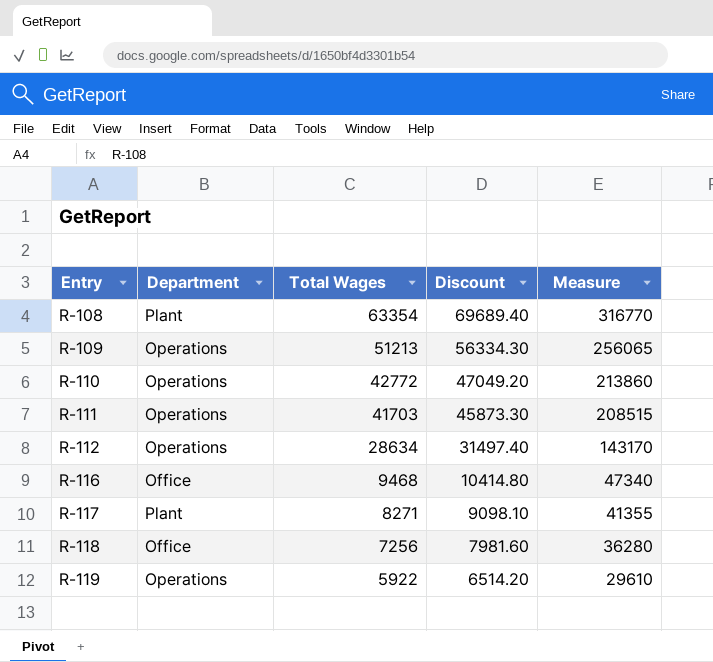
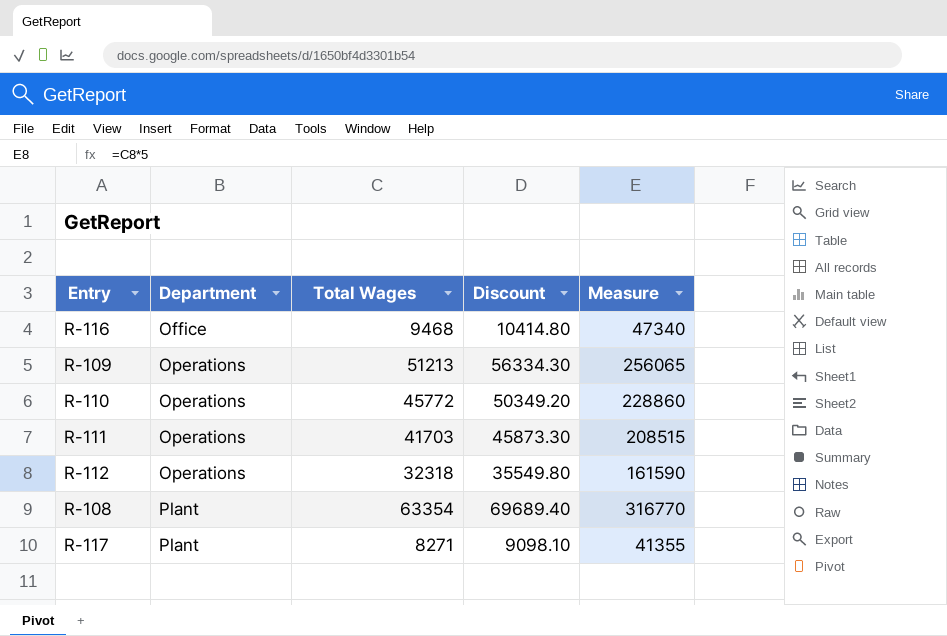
row order: Entry ascending -> Department ascending
row R-118: Office | 7256 | 7981.60 | 36280 -> none
row R-119: Operations | 5922 | 6514.20 | 29610 -> none
R-110 | Total Wages: 42772 -> 45772
R-110 | Discount: 47049.20 -> 50349.20
R-110 | Measure: 213860 -> 228860
R-112 | Total Wages: 28634 -> 32318
R-112 | Discount: 31497.40 -> 35549.80
R-112 | Measure: 143170 -> 161590

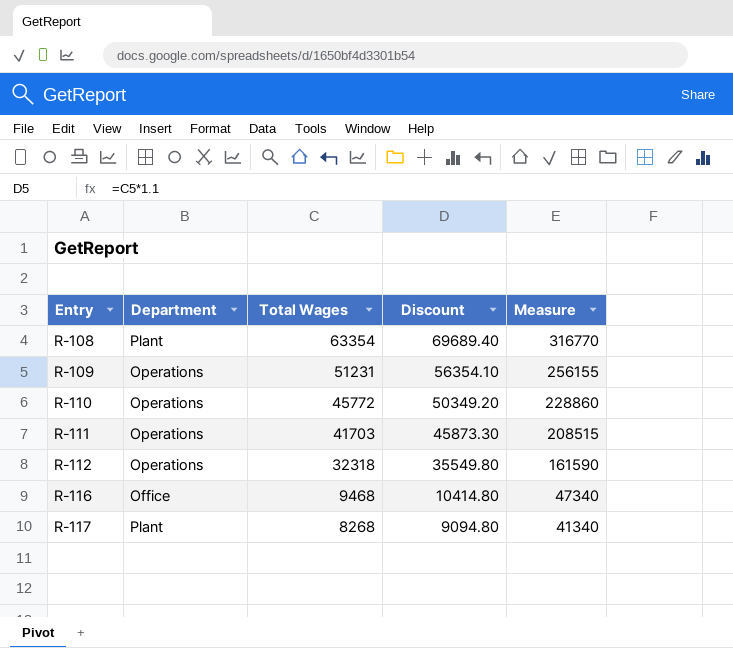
row order: Department ascending -> Entry ascending
R-109 | Total Wages: 51213 -> 51231
R-109 | Discount: 56334.30 -> 56354.10
R-109 | Measure: 256065 -> 256155
R-117 | Total Wages: 8271 -> 8268
R-117 | Discount: 9098.10 -> 9094.80
R-117 | Measure: 41355 -> 41340

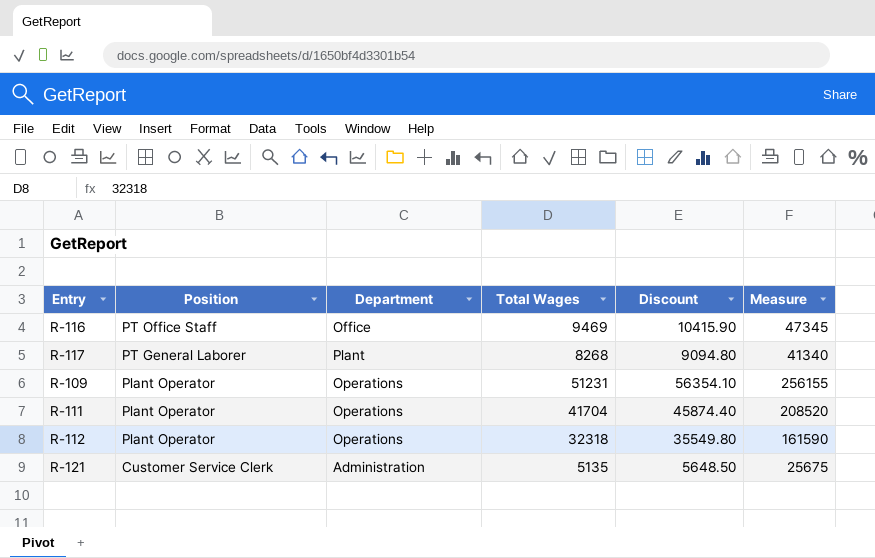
row order: Entry ascending -> Position descending
column Position | position: none -> 2
row R-108: Plant | 63354 | 69689.40 | 316770 -> none
row R-110: Operations | 45772 | 50349.20 | 228860 -> none
R-116 | Total Wages: 9468 -> 9469
R-116 | Discount: 10414.80 -> 10415.90
R-116 | Measure: 47340 -> 47345
R-111 | Total Wages: 41703 -> 41704
R-111 | Discount: 45873.30 -> 45874.40
R-111 | Measure: 208515 -> 208520
row R-121: none -> Customer Service Clerk | Administration | 5135 | 5648.50 | 25675

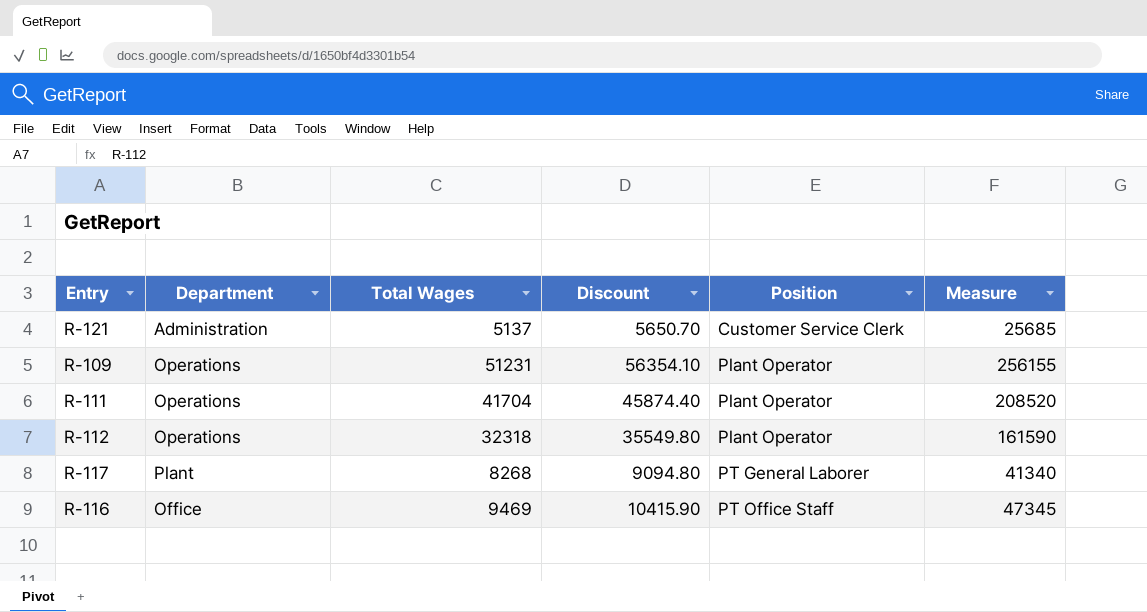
row order: Position descending -> Position ascending
column Position | position: 2 -> 5
R-121 | Total Wages: 5135 -> 5137
R-121 | Discount: 5648.50 -> 5650.70
R-121 | Measure: 25675 -> 25685

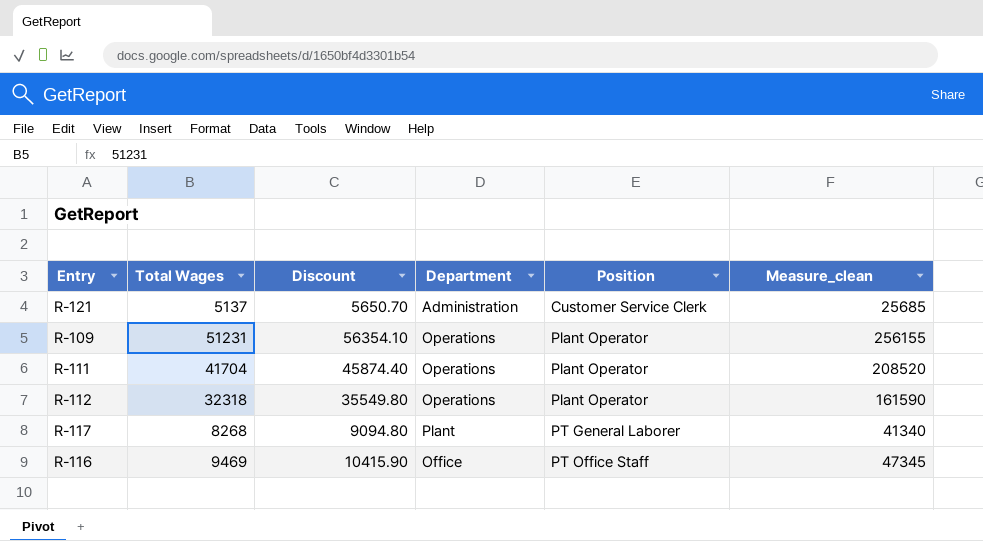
column Department | position: 2 -> 4
column name: Measure -> Measure_clean

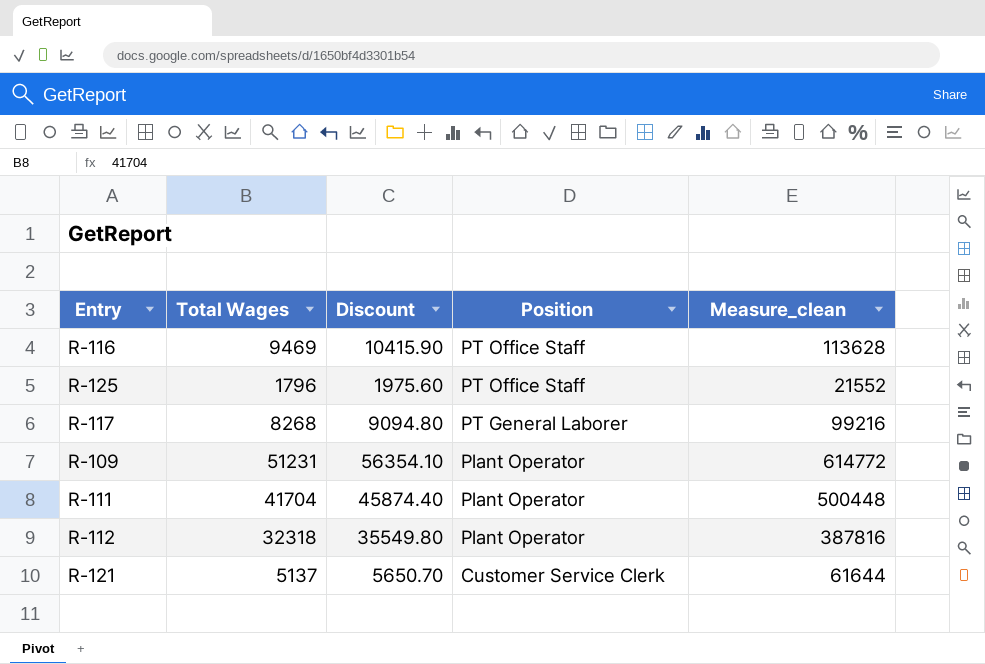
row order: Position ascending -> Position descending
column Department | position: 4 -> none
column Measure_clean | formula: [Total Wages] * 5 -> [Total Wages] * 12
row R-125: none -> 1796 | 1975.60 | PT Office Staff | 21552

